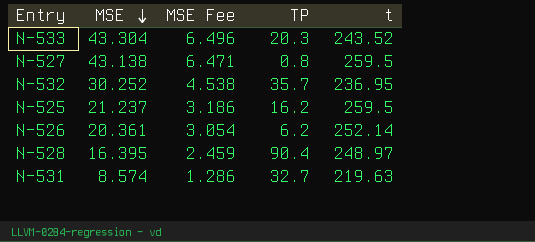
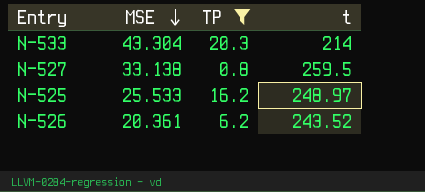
filter: none -> TP <= 20.3
column MSE Fee | formula: [MSE] * 0.15 -> none
N-533 | t: 243.52 -> 214
N-527 | MSE: 43.138 -> 33.138
N-525 | MSE: 21.237 -> 25.533
N-525 | t: 259.5 -> 248.97
N-526 | t: 252.14 -> 243.52

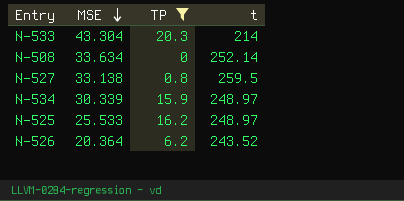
row N-508: none -> 33.634 | 0 | 252.14
row N-534: none -> 30.339 | 15.9 | 248.97
N-526 | MSE: 20.361 -> 20.364

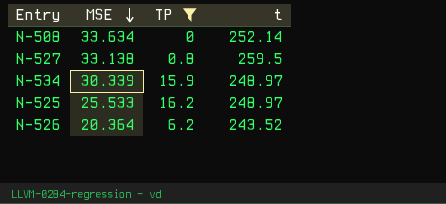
row N-533: 43.304 | 20.3 | 214 -> none

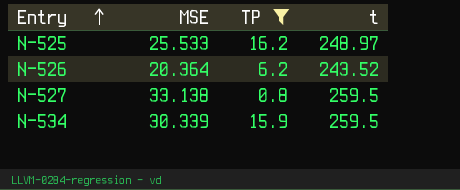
row order: MSE descending -> Entry ascending
row N-508: 33.634 | 0 | 252.14 -> none
N-534 | t: 248.97 -> 259.5

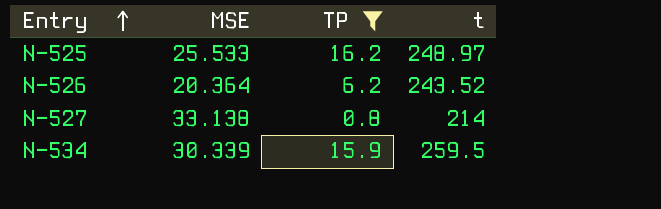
N-527 | t: 259.5 -> 214

